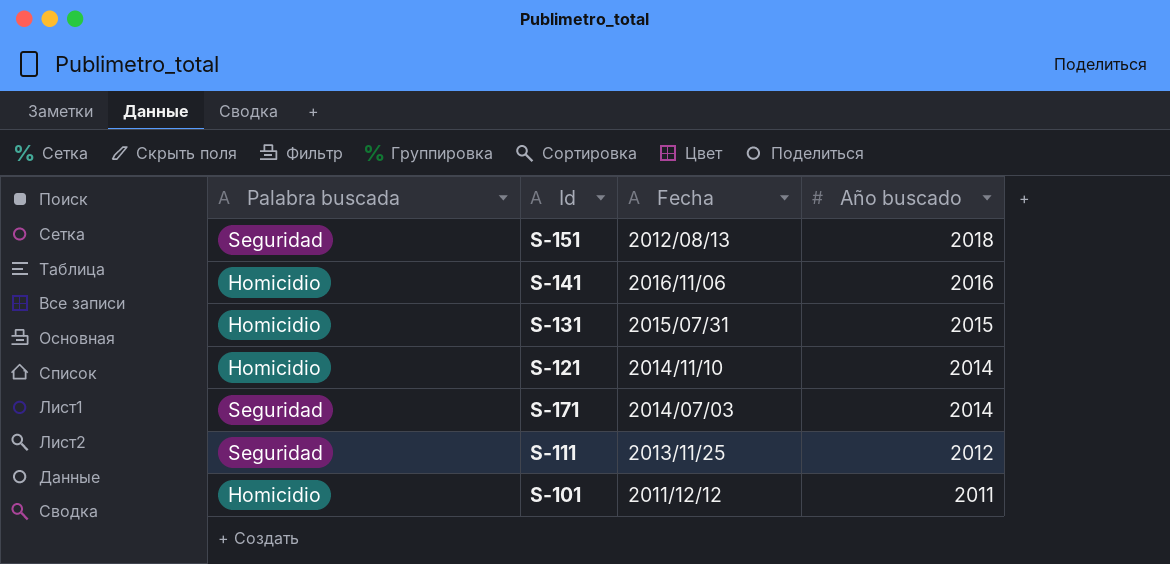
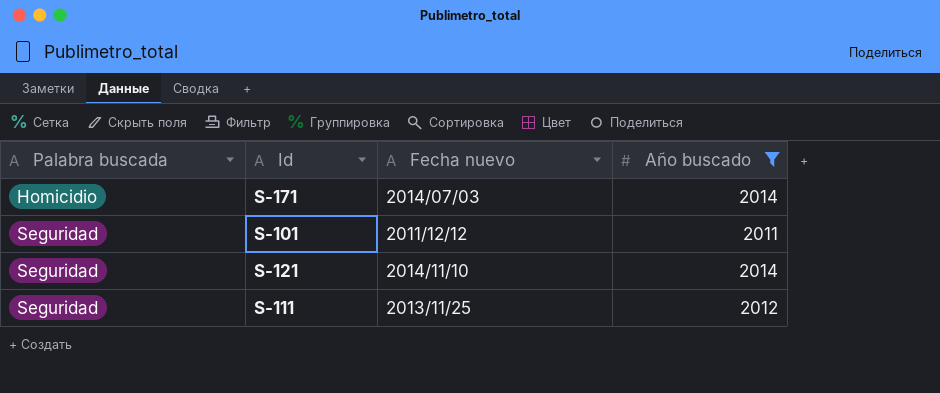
filter: none -> Año buscado <= 2014
row order: Año buscado descending -> Palabra buscada ascending
column name: Fecha -> Fecha nuevo
S-171 | Palabra buscada: Seguridad -> Homicidio
S-101 | Palabra buscada: Homicidio -> Seguridad
S-121 | Palabra buscada: Homicidio -> Seguridad

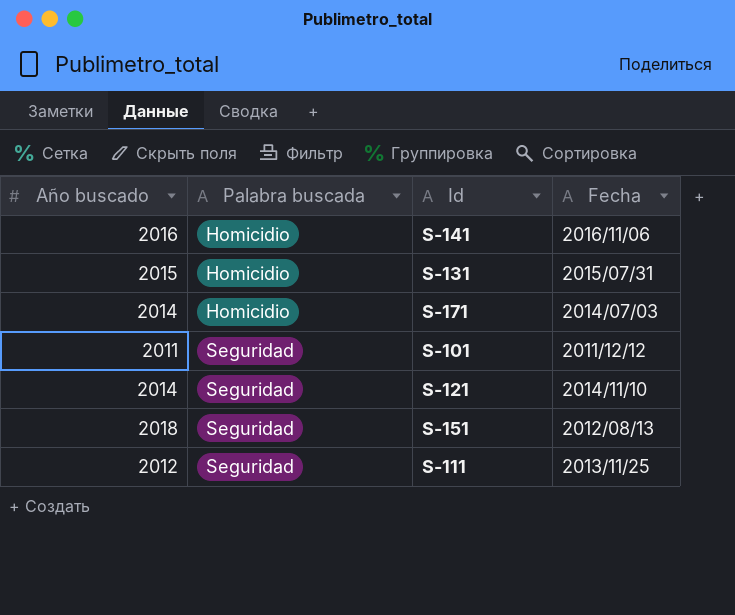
filter: Año buscado <= 2014 -> none
column Año buscado | position: 4 -> 1
column name: Fecha nuevo -> Fecha

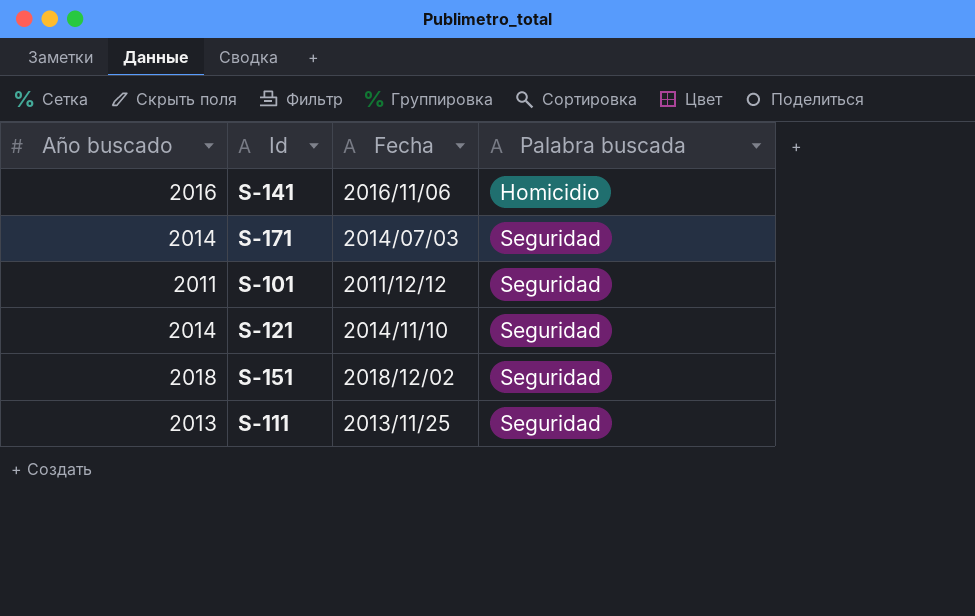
column Palabra buscada | position: 2 -> 4
row S-131: 2015 | Homicidio | 2015/07/31 -> none
S-171 | Palabra buscada: Homicidio -> Seguridad
S-151 | Fecha: 2012/08/13 -> 2018/12/02
S-111 | Año buscado: 2012 -> 2013

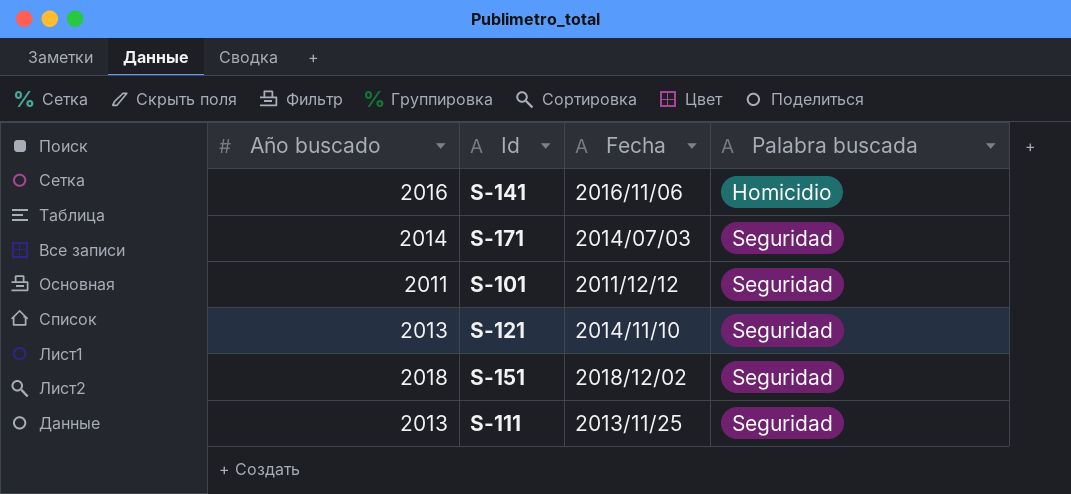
S-121 | Año buscado: 2014 -> 2013

